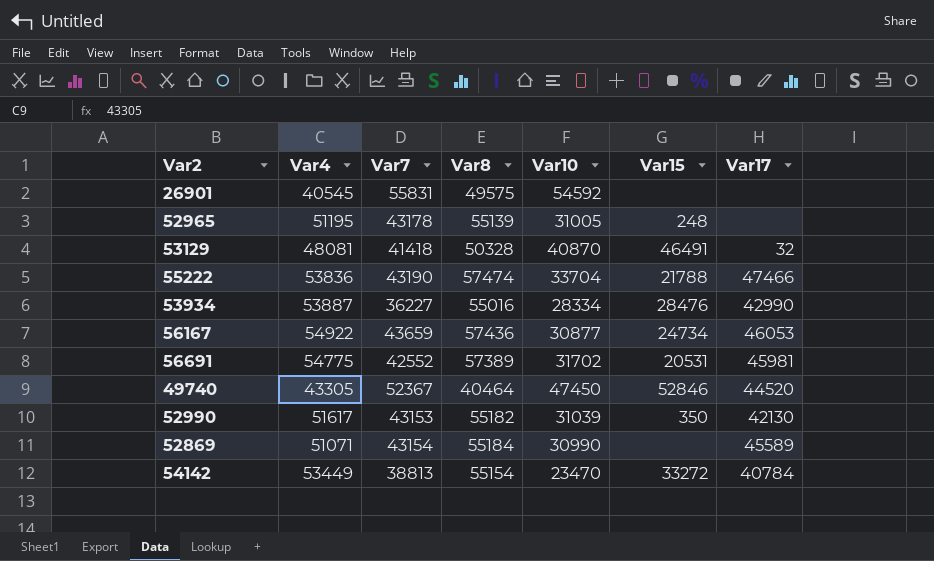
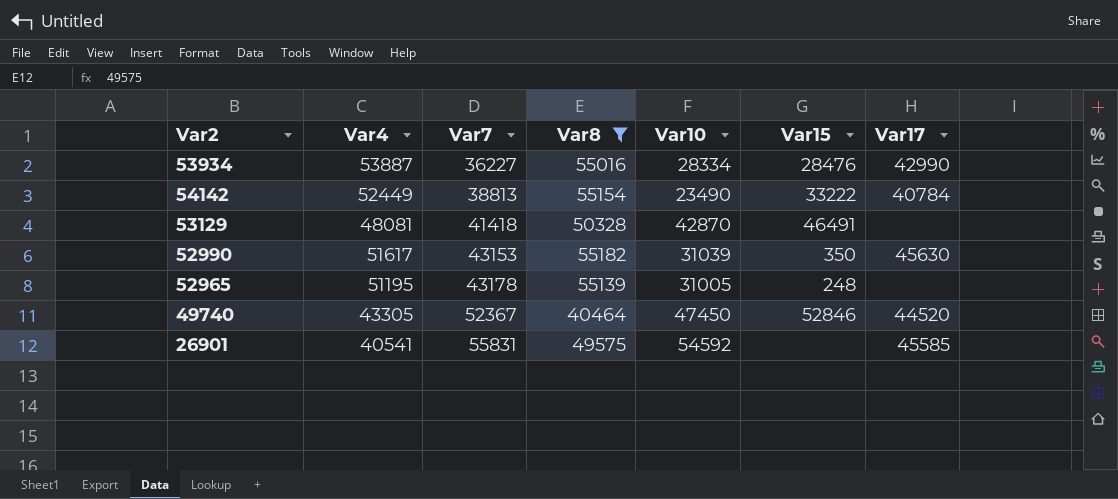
filter: none -> Var8 <= 55182
row order: none -> Var7 ascending
54142 | Var4: 53449 -> 52449
54142 | Var10: 23470 -> 23490
54142 | Var15: 33272 -> 33222
53129 | Var10: 40870 -> 42870
53129 | Var17: 32 -> none
52990 | Var17: 42130 -> 45630
26901 | Var4: 40545 -> 40541
26901 | Var17: none -> 45585

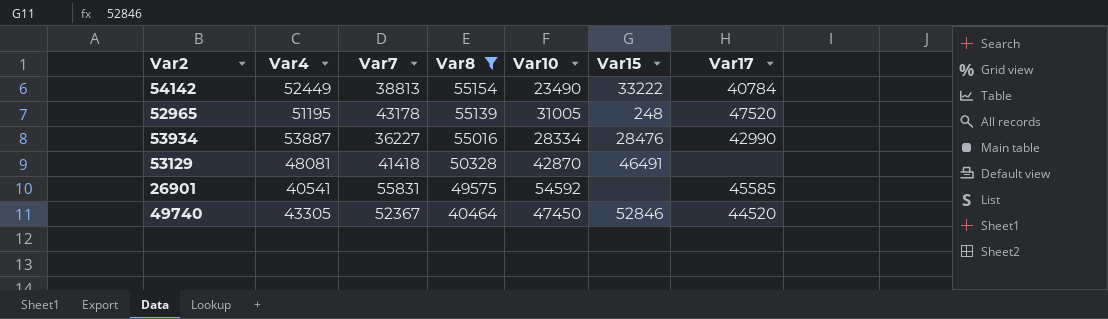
row order: Var7 ascending -> Var8 descending
row 52990: 51617 | 43153 | 55182 | 31039 | 350 | 45630 -> none
52965 | Var17: none -> 47520

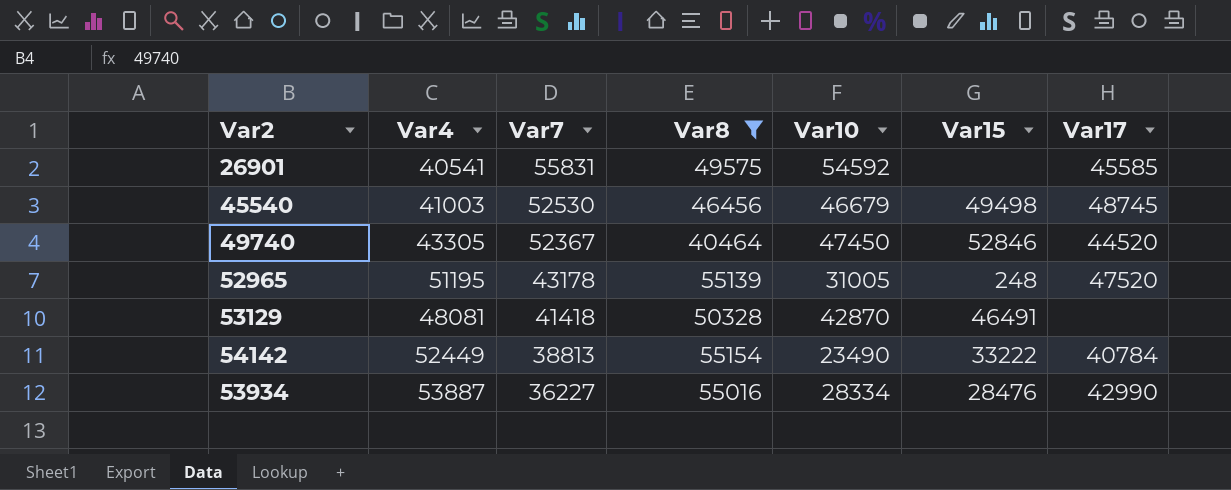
row order: Var8 descending -> Var7 descending
row 45540: none -> 41003 | 52530 | 46456 | 46679 | 49498 | 48745

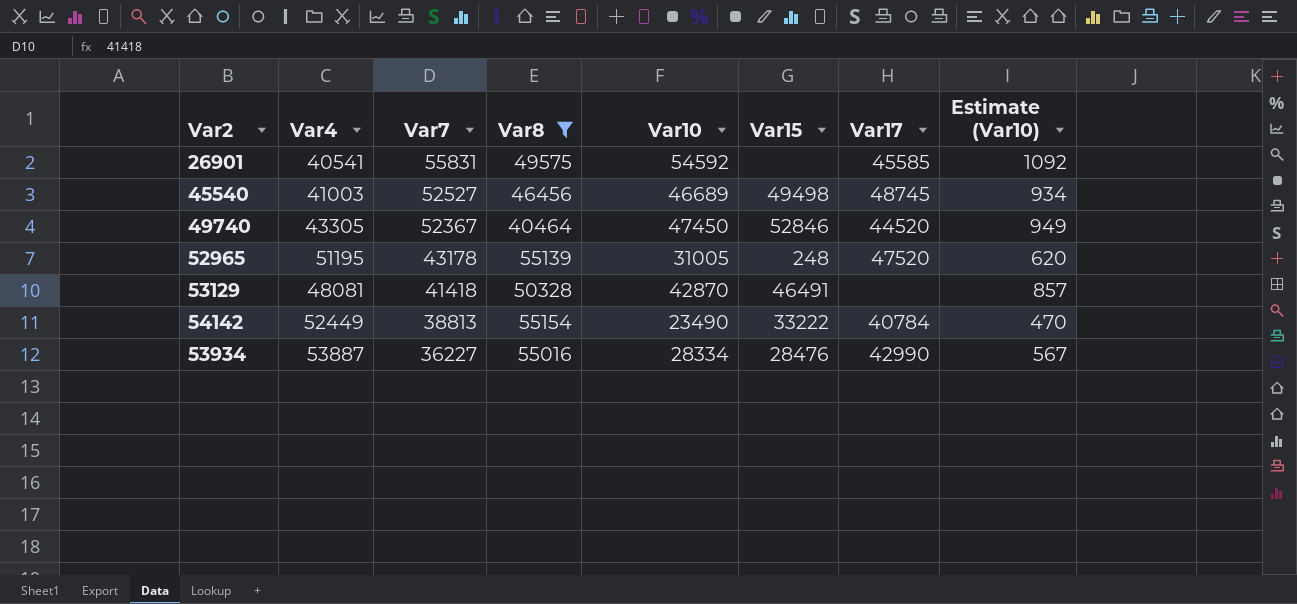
column Estimate (Var10) | formula: none -> [Var10] * 0.02
45540 | Var7: 52530 -> 52527
45540 | Var10: 46679 -> 46689

